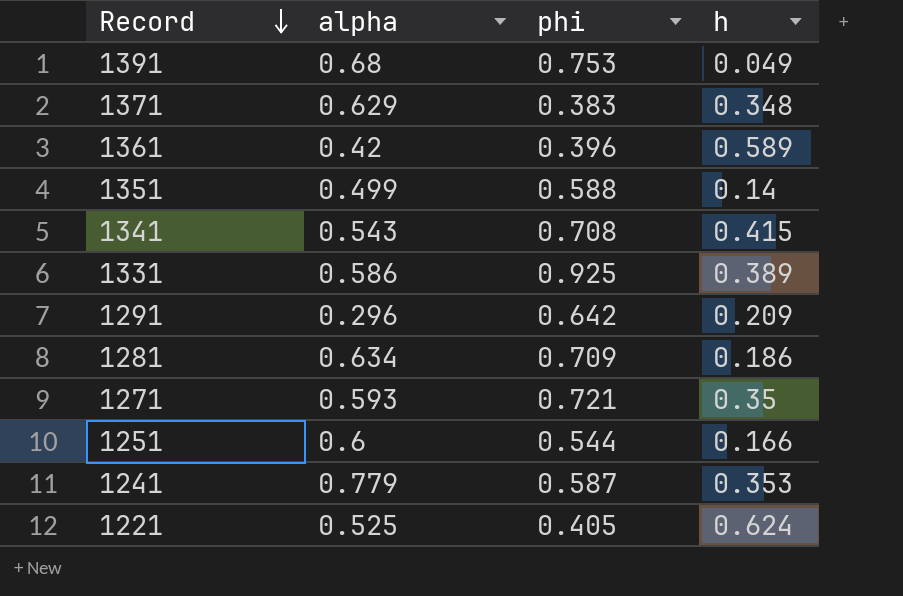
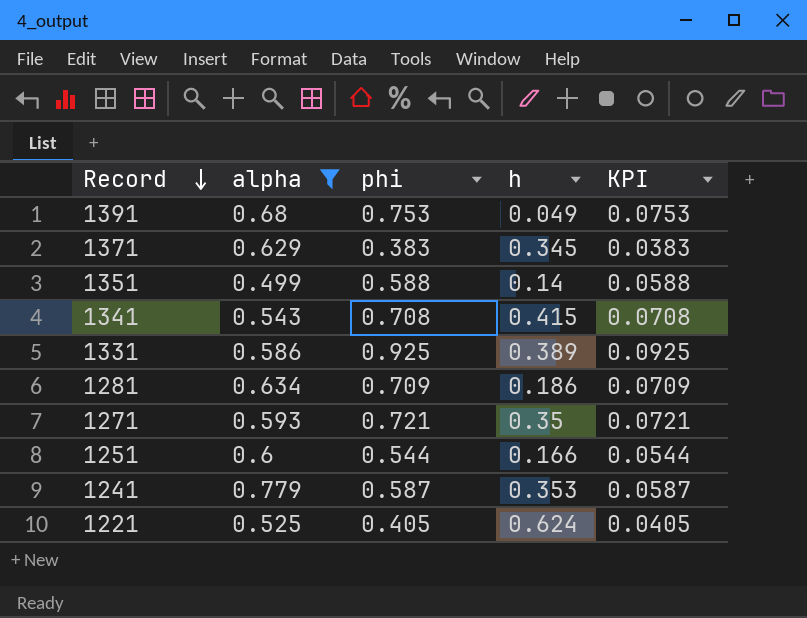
filter: none -> alpha >= 0.499
column KPI | formula: none -> [phi] * 0.1
1371 | h: 0.348 -> 0.345

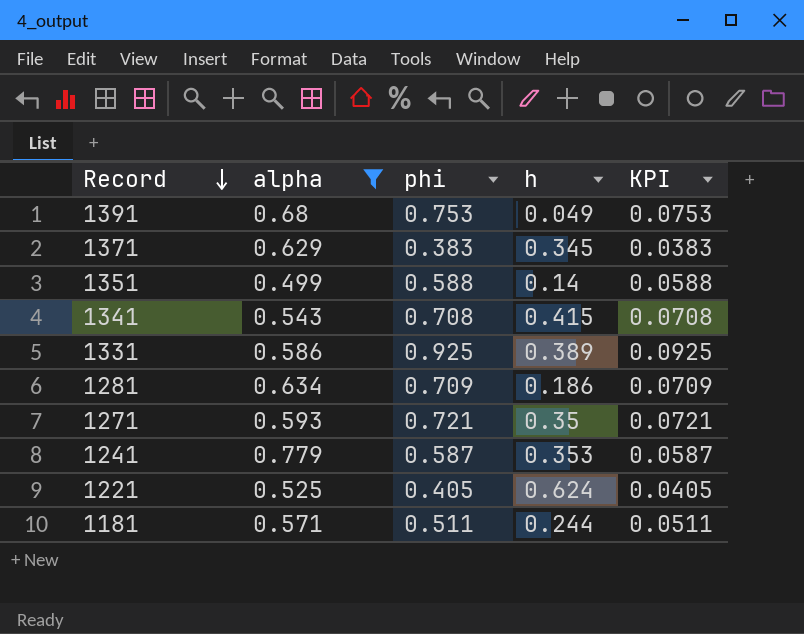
row 1251: 0.6 | 0.544 | 0.166 | 0.0544 -> none
row 1181: none -> 0.571 | 0.511 | 0.244 | 0.0511

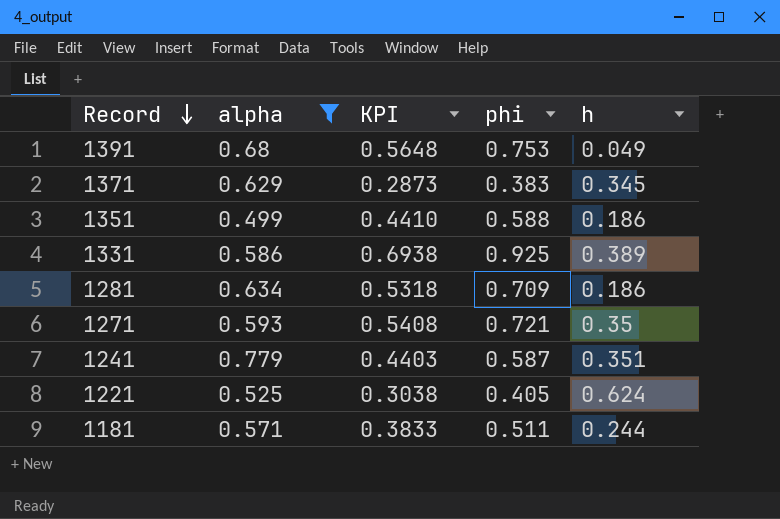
column KPI | formula: [phi] * 0.1 -> [phi] * 0.75
column KPI | position: 5 -> 3
row 1341: 0.543 | 0.708 | 0.415 | 0.0708 -> none
1351 | h: 0.14 -> 0.186
1241 | h: 0.353 -> 0.351

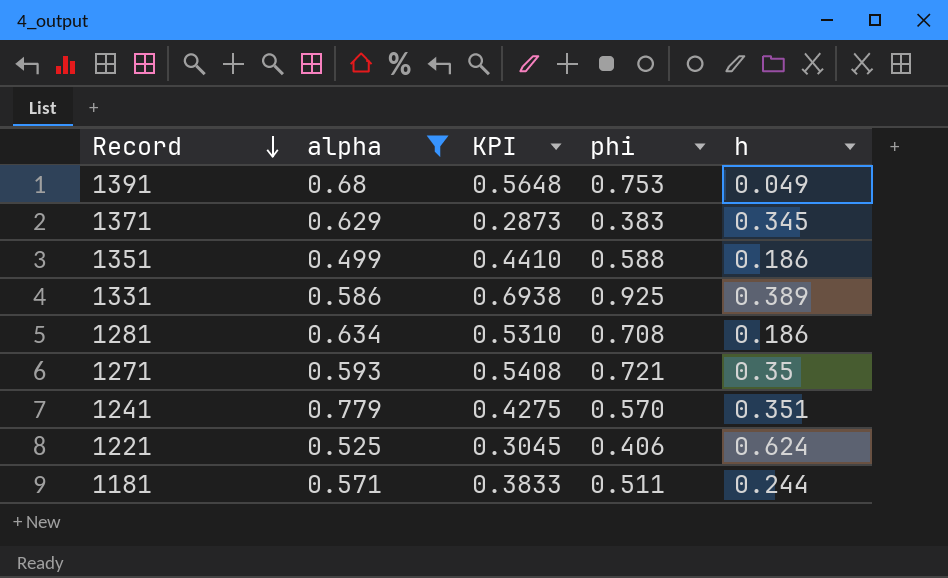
1281 | KPI: 0.5318 -> 0.5310
1281 | phi: 0.709 -> 0.708
1241 | KPI: 0.4403 -> 0.4275
1241 | phi: 0.587 -> 0.570
1221 | KPI: 0.3038 -> 0.3045
1221 | phi: 0.405 -> 0.406

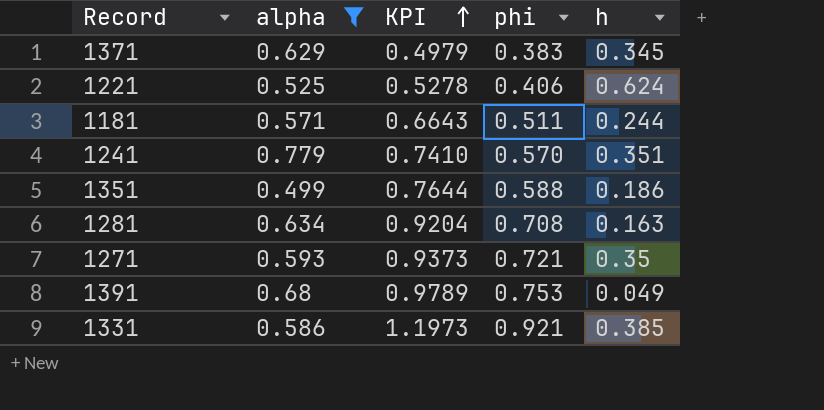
row order: Record descending -> KPI ascending
column KPI | formula: [phi] * 0.75 -> [phi] * 1.3
1281 | h: 0.186 -> 0.163
1331 | phi: 0.925 -> 0.921
1331 | h: 0.389 -> 0.385

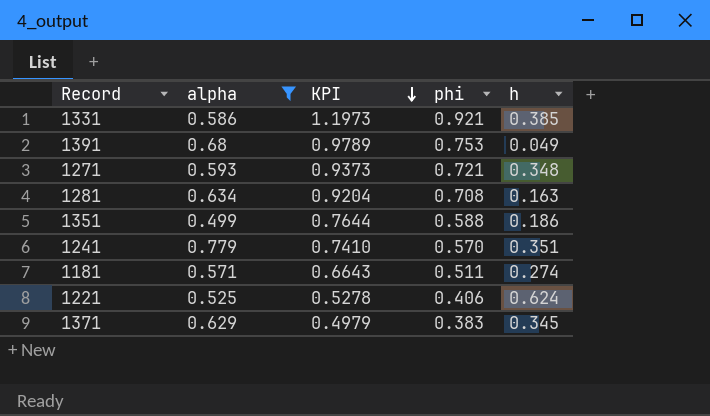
row order: KPI ascending -> KPI descending
1271 | h: 0.35 -> 0.348
1181 | h: 0.244 -> 0.274

